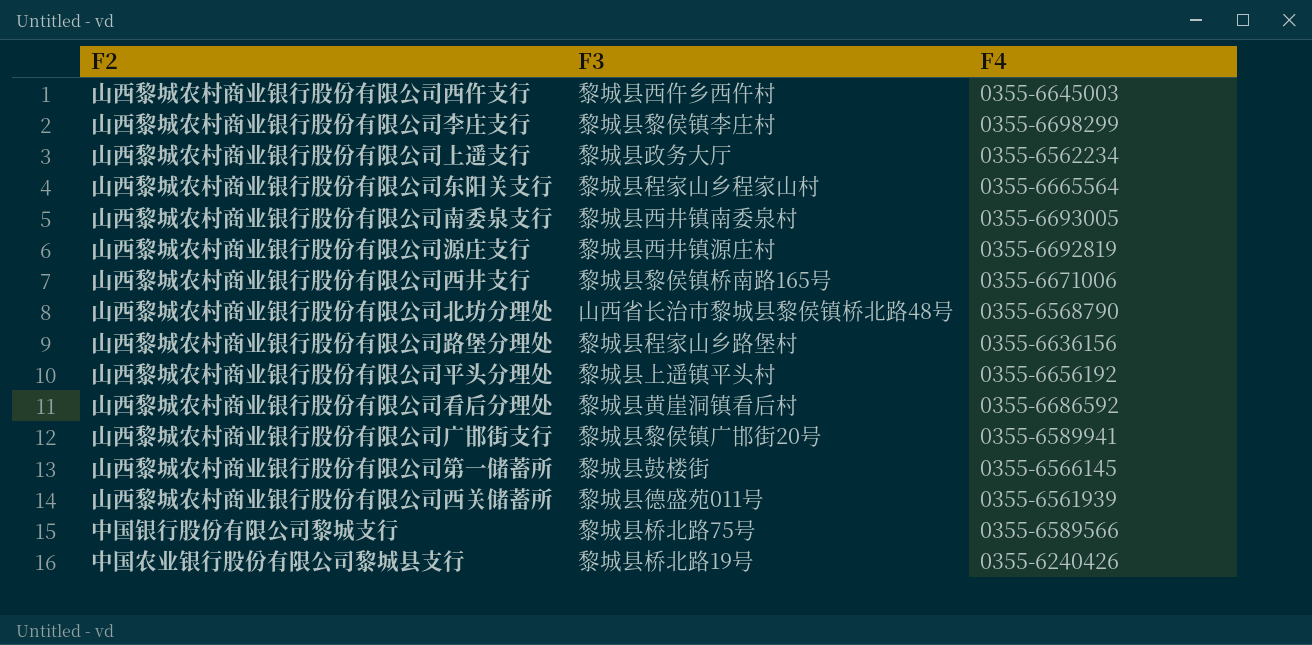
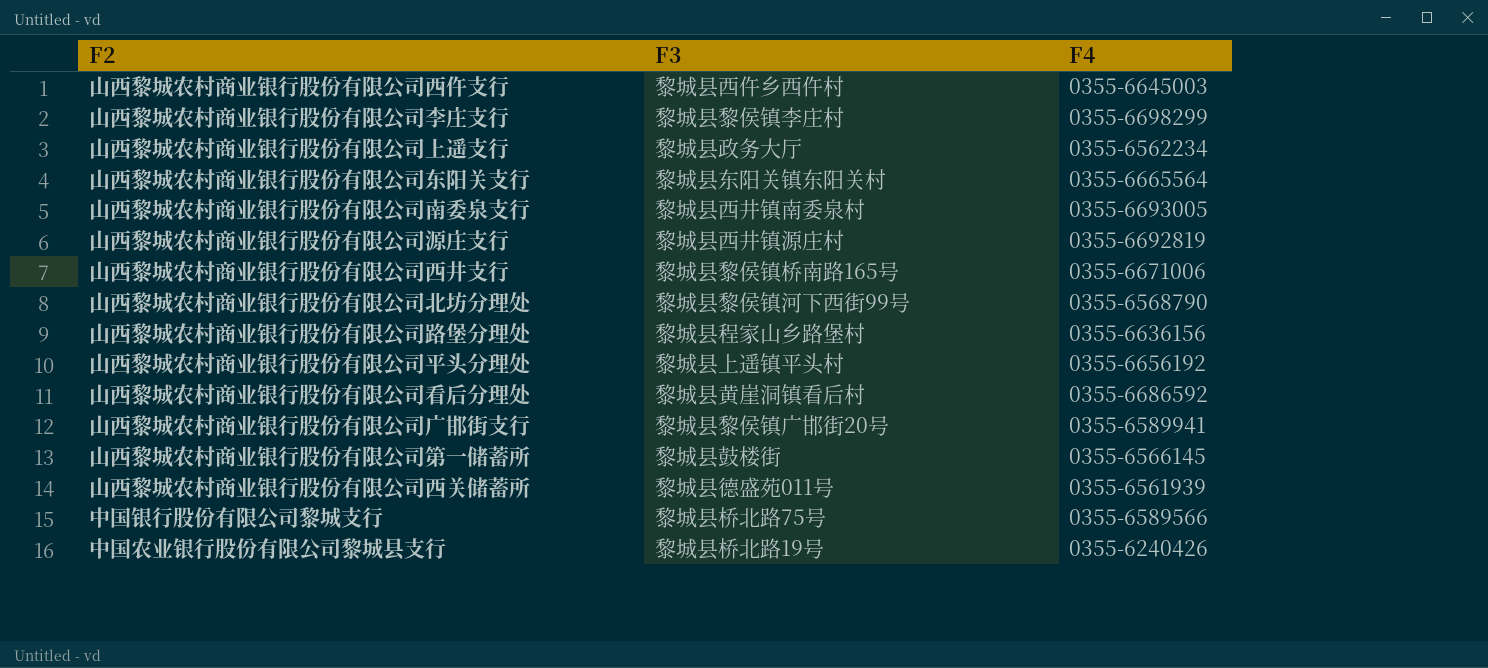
山西黎城农村商业银行股份有限公司东阳关支行 | F3: 黎城县程家山乡程家山村 -> 黎城县东阳关镇东阳关村
山西黎城农村商业银行股份有限公司北坊分理处 | F3: 山西省长治市黎城县黎侯镇桥北路48号 -> 黎城县黎侯镇河下西街99号

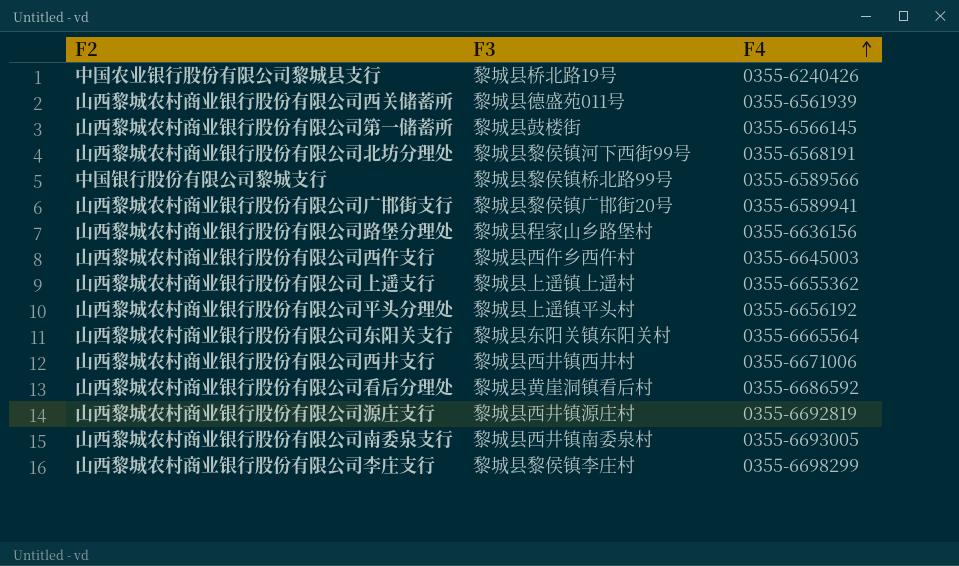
row order: none -> F4 ascending
山西黎城农村商业银行股份有限公司北坊分理处 | F4: 0355-6568790 -> 0355-6568191
中国银行股份有限公司黎城支行 | F3: 黎城县桥北路75号 -> 黎城县黎侯镇桥北路99号
山西黎城农村商业银行股份有限公司上遥支行 | F3: 黎城县政务大厅 -> 黎城县上遥镇上遥村
山西黎城农村商业银行股份有限公司上遥支行 | F4: 0355-6562234 -> 0355-6655362
山西黎城农村商业银行股份有限公司西井支行 | F3: 黎城县黎侯镇桥南路165号 -> 黎城县西井镇西井村

